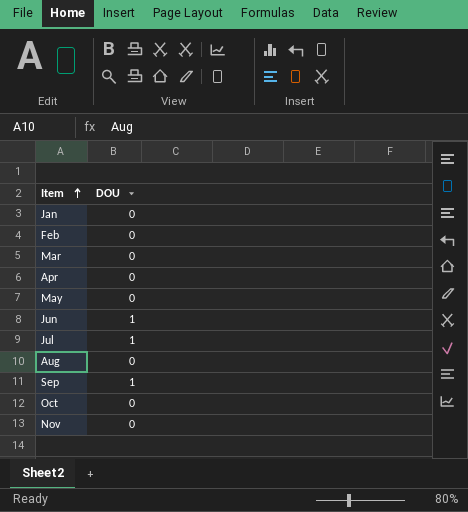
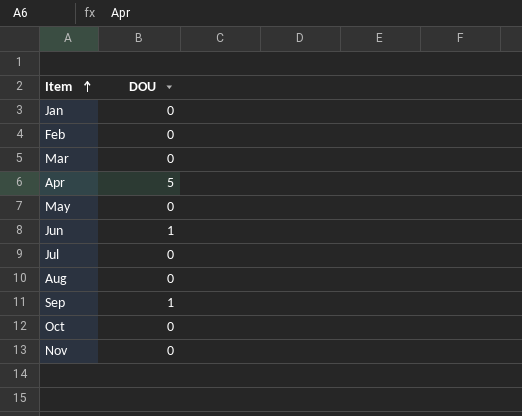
Apr | DOU: 0 -> 5
Jul | DOU: 1 -> 0

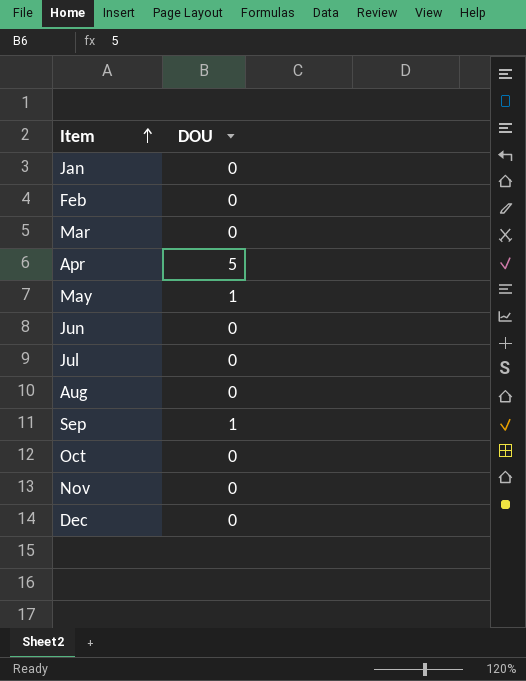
May | DOU: 0 -> 1
Jun | DOU: 1 -> 0
row Dec: none -> 0

